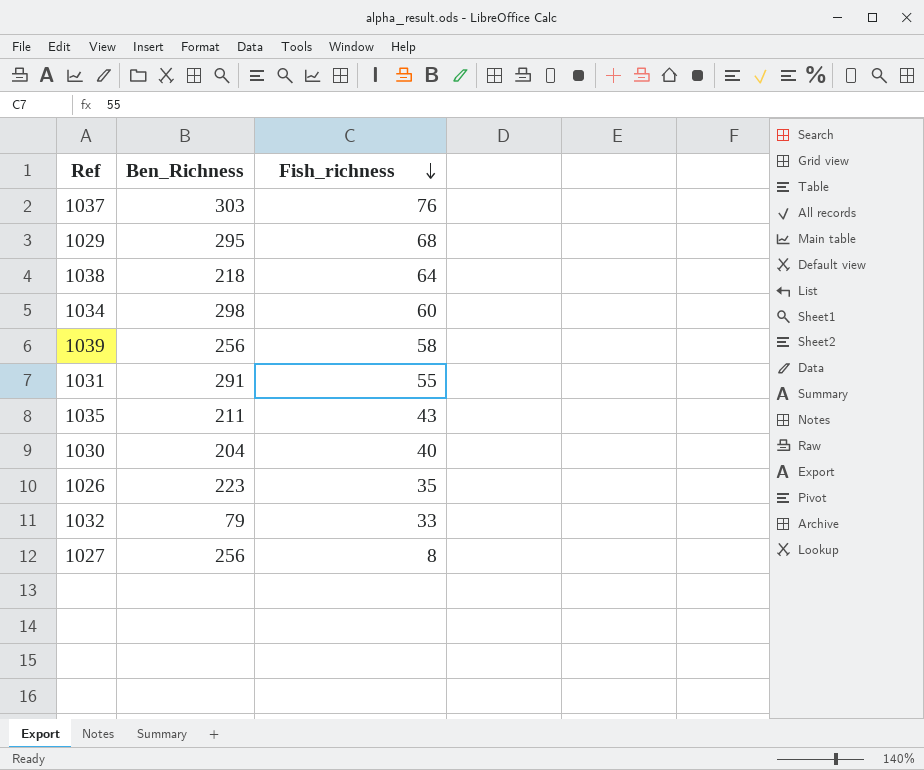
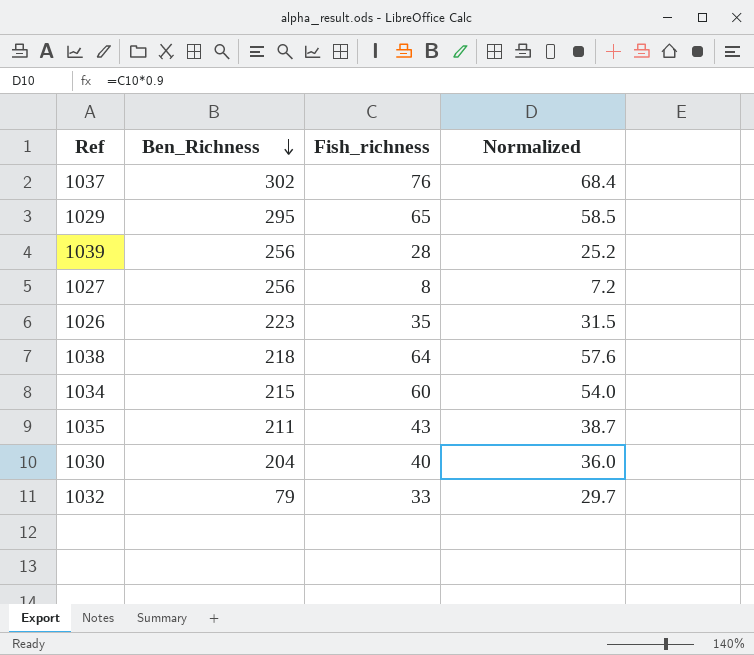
row order: Fish_richness descending -> Ben_Richness descending
column Normalized | formula: none -> [Fish_richness] * 0.9
row 1031: 291 | 55 -> none
1037 | Ben_Richness: 303 -> 302
1029 | Fish_richness: 68 -> 65
1039 | Fish_richness: 58 -> 28
1034 | Ben_Richness: 298 -> 215

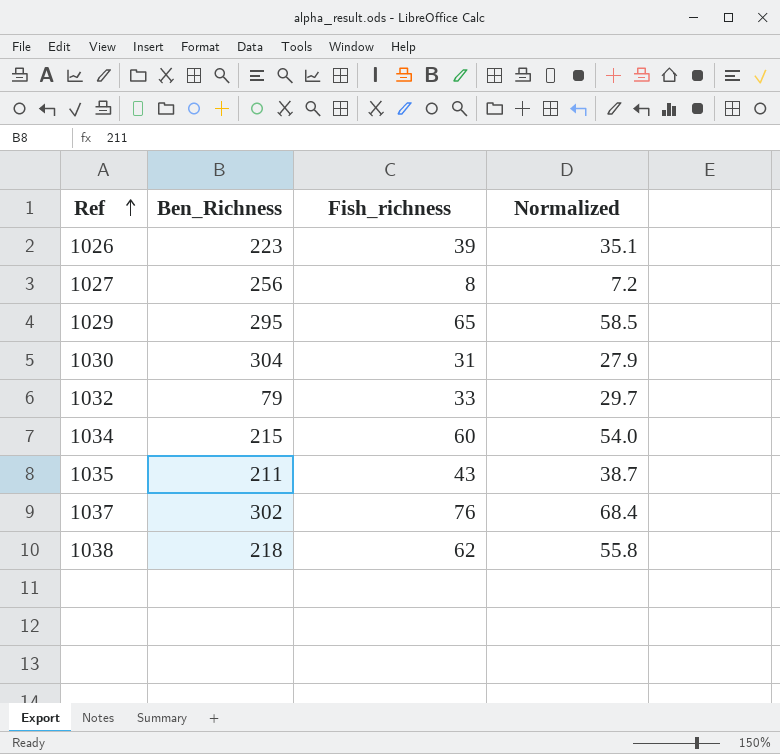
row order: Ben_Richness descending -> Ref ascending
row 1039: 256 | 28 | 25.2 -> none
1026 | Fish_richness: 35 -> 39
1026 | Normalized: 31.5 -> 35.1
1030 | Ben_Richness: 204 -> 304
1030 | Fish_richness: 40 -> 31
1030 | Normalized: 36.0 -> 27.9
1038 | Fish_richness: 64 -> 62
1038 | Normalized: 57.6 -> 55.8

